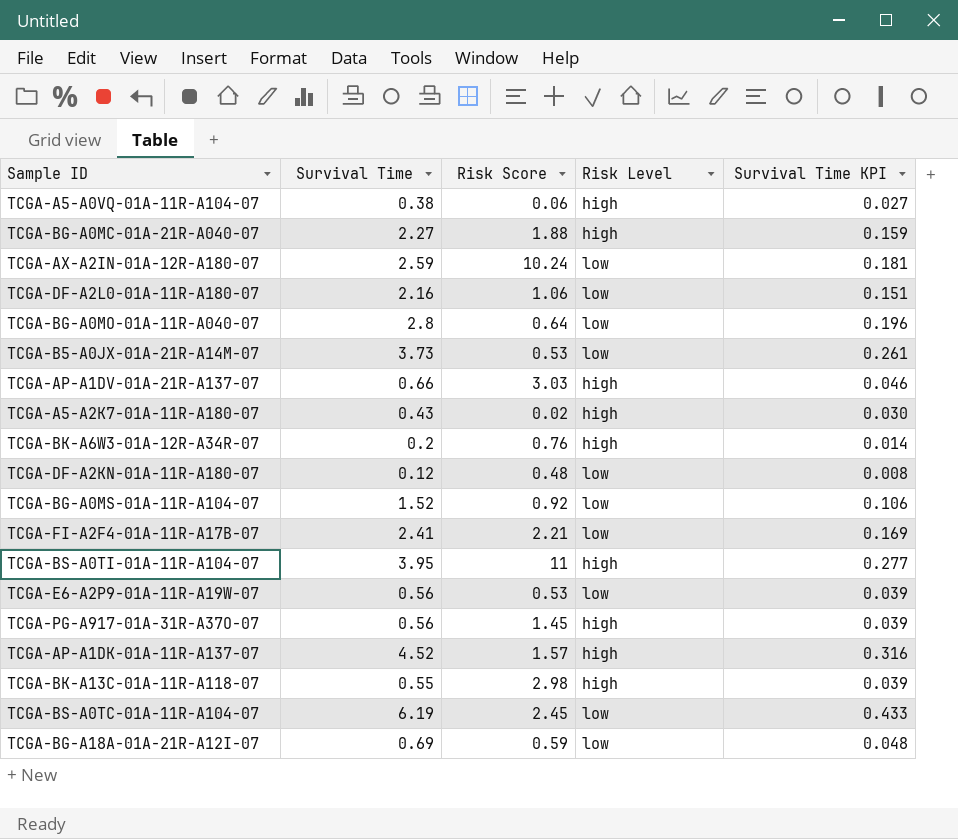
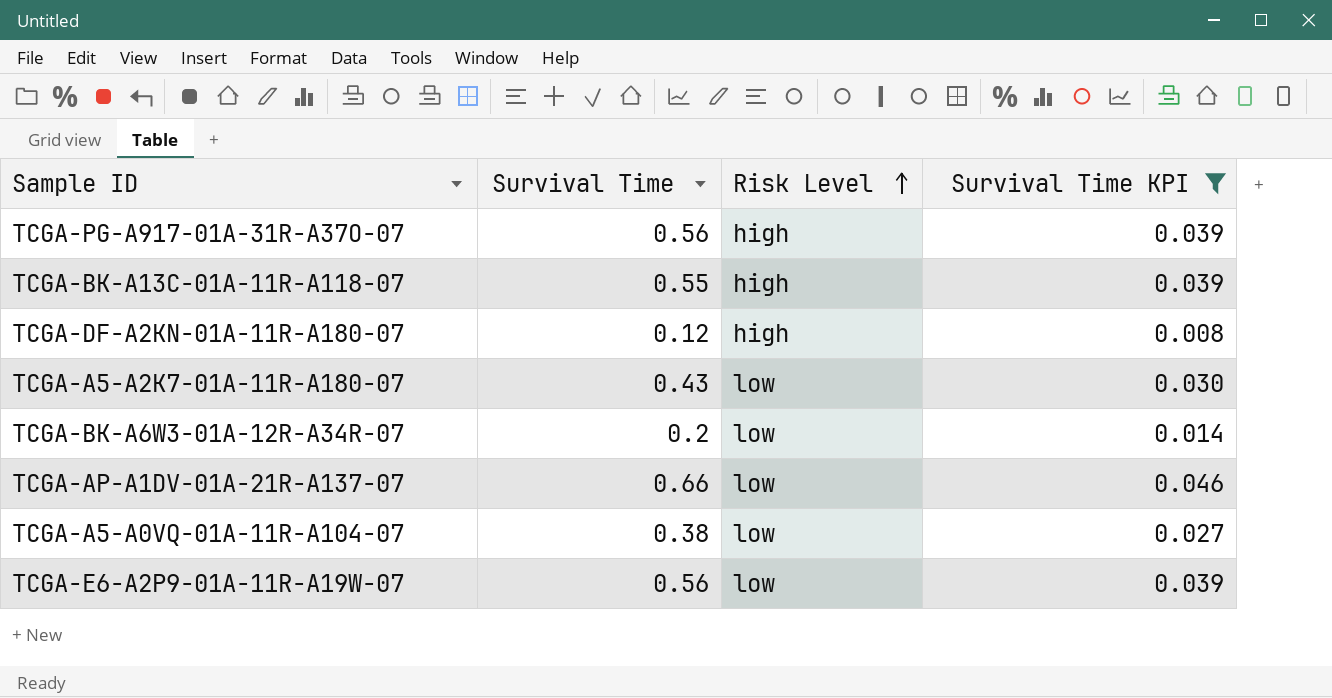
filter: none -> Survival Time KPI <= 0.046
row order: none -> Risk Level ascending
column Risk Score | position: 3 -> none
TCGA-DF-A2KN-01A-11R-A180-07 | Risk Level: low -> high
TCGA-A5-A2K7-01A-11R-A180-07 | Risk Level: high -> low
TCGA-BK-A6W3-01A-12R-A34R-07 | Risk Level: high -> low
TCGA-AP-A1DV-01A-21R-A137-07 | Risk Level: high -> low
TCGA-A5-A0VQ-01A-11R-A104-07 | Risk Level: high -> low

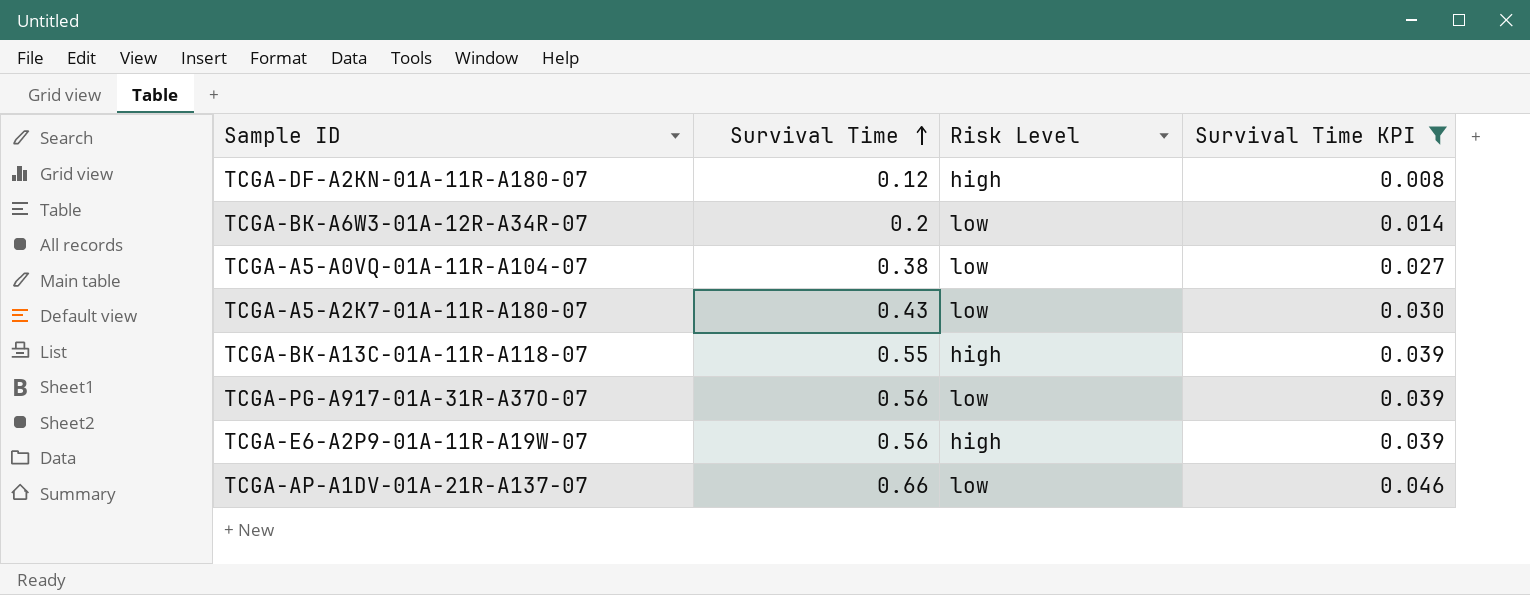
row order: Risk Level ascending -> Survival Time ascending
TCGA-PG-A917-01A-31R-A37O-07 | Risk Level: high -> low
TCGA-E6-A2P9-01A-11R-A19W-07 | Risk Level: low -> high

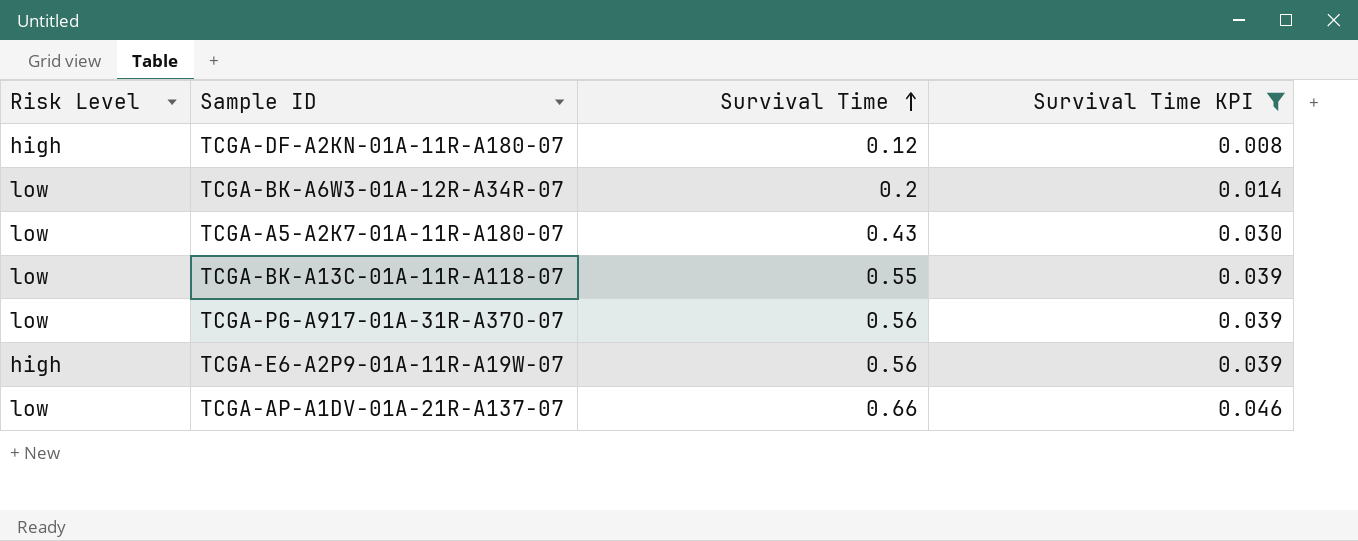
column Risk Level | position: 3 -> 1
row TCGA-A5-A0VQ-01A-11R-A104-07: 0.38 | low | 0.027 -> none
TCGA-BK-A13C-01A-11R-A118-07 | Risk Level: high -> low

